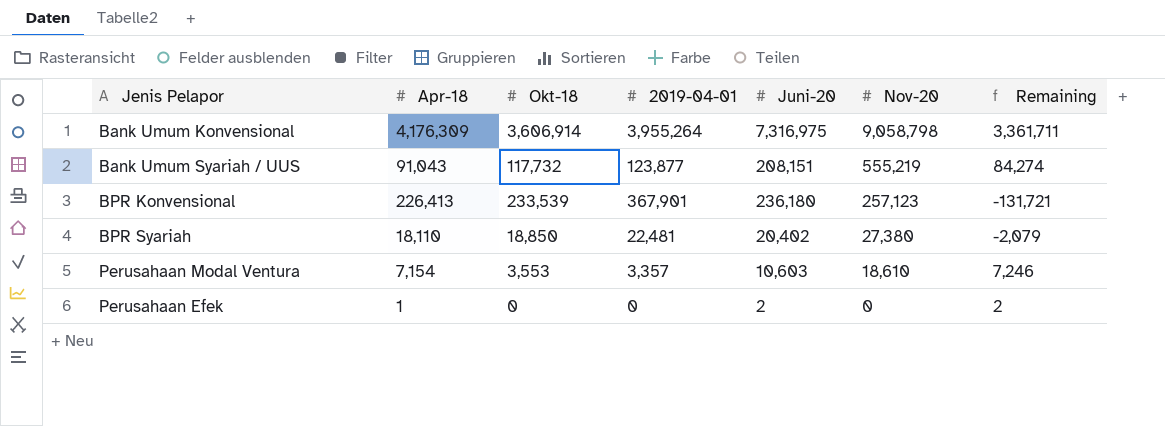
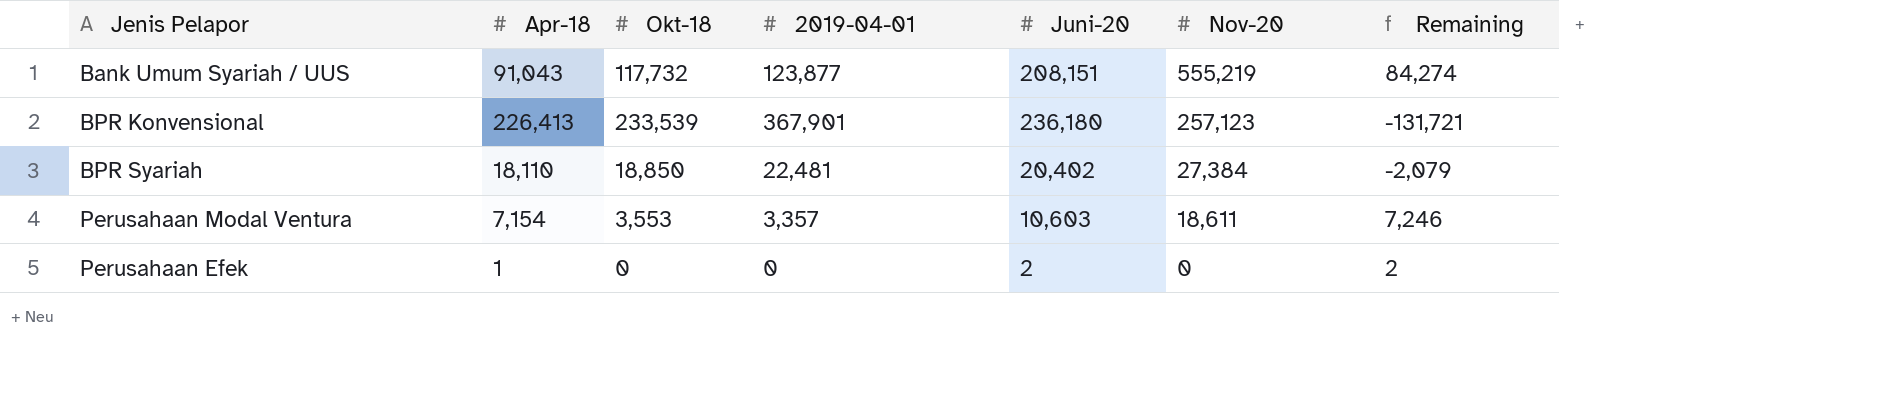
row Bank Umum Konvensional: 4,176,309 | 3,606,914 | 3,955,264 | 7,316,975 | 9,058,798 | 3,361,711 -> none
BPR Syariah | Nov-20: 27,380 -> 27,384
Perusahaan Modal Ventura | Nov-20: 18,610 -> 18,611

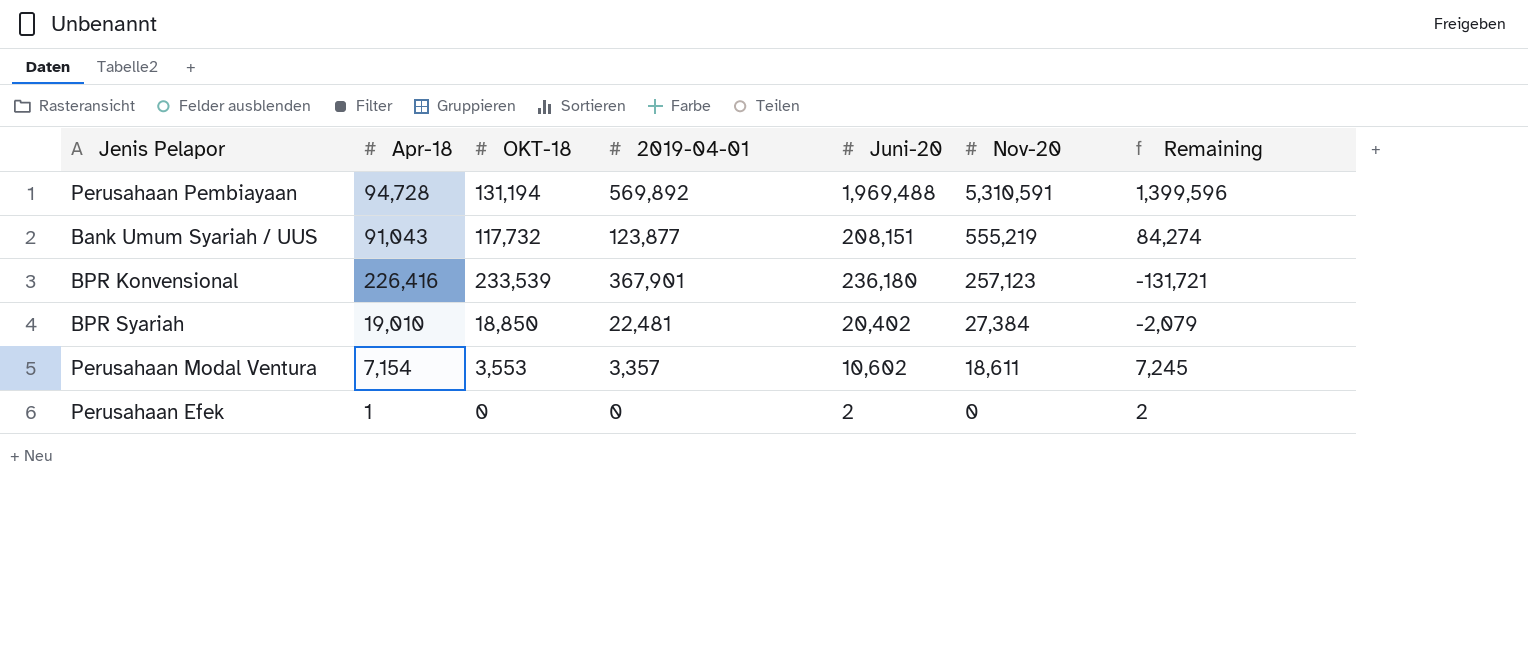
column name: Okt-18 -> OKT-18
row Perusahaan Pembiayaan: none -> 94,728 | 131,194 | 569,892 | 1,969,488 | 5,310,591 | 1,399,596
BPR Konvensional | Apr-18: 226,413 -> 226,416
BPR Syariah | Apr-18: 18,110 -> 19,010
Perusahaan Modal Ventura | Juni-20: 10,603 -> 10,602
Perusahaan Modal Ventura | Remaining: 7,246 -> 7,245

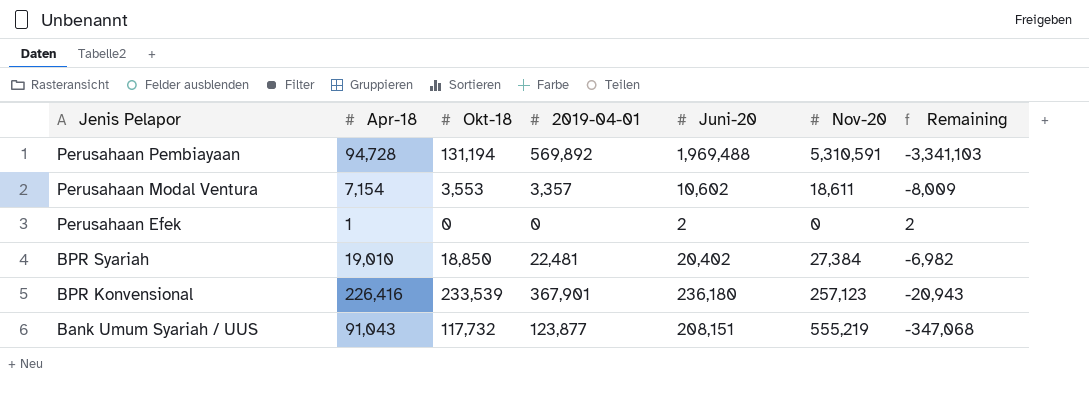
row order: Nov-20 descending -> Jenis Pelapor descending
column name: OKT-18 -> Okt-18
column Remaining | formula: [Juni-20] - [2019-04-01] -> [Juni-20] - [Nov-20]

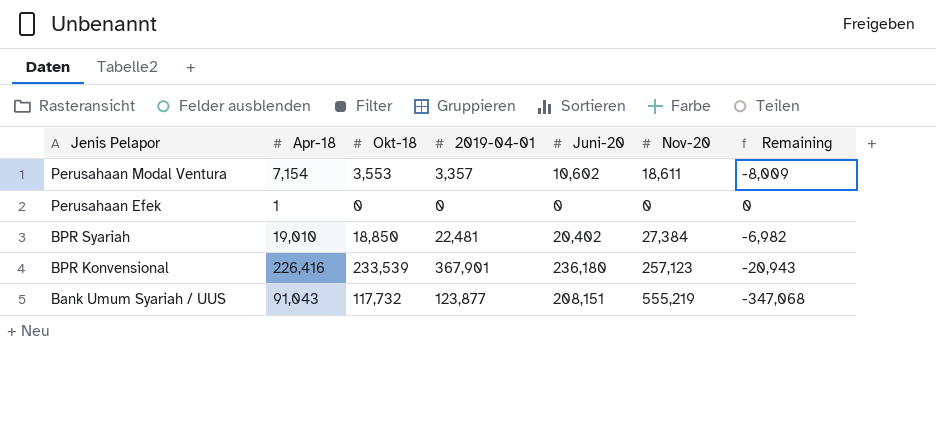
row Perusahaan Pembiayaan: 94,728 | 131,194 | 569,892 | 1,969,488 | 5,310,591 | -3,341,103 -> none
Perusahaan Efek | Juni-20: 2 -> 0
Perusahaan Efek | Remaining: 2 -> 0

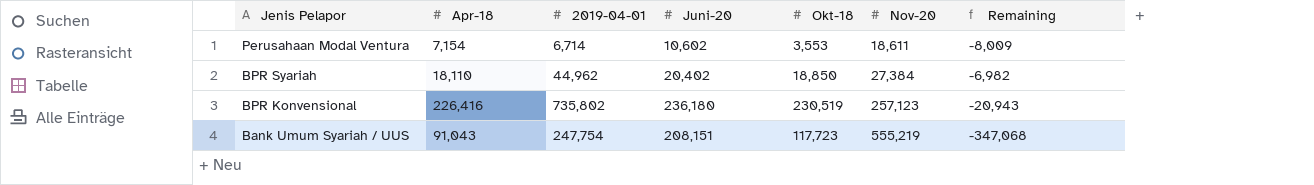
column Okt-18 | position: 3 -> 5
row Perusahaan Efek: 1 | 0 | 0 | 0 | 0 | 0 -> none
Perusahaan Modal Ventura | 2019-04-01: 3,357 -> 6,714
BPR Syariah | Apr-18: 19,010 -> 18,110
BPR Syariah | 2019-04-01: 22,481 -> 44,962
BPR Konvensional | 2019-04-01: 367,901 -> 735,802
BPR Konvensional | Okt-18: 233,539 -> 230,519
Bank Umum Syariah / UUS | 2019-04-01: 123,877 -> 247,754
Bank Umum Syariah / UUS | Okt-18: 117,732 -> 117,723

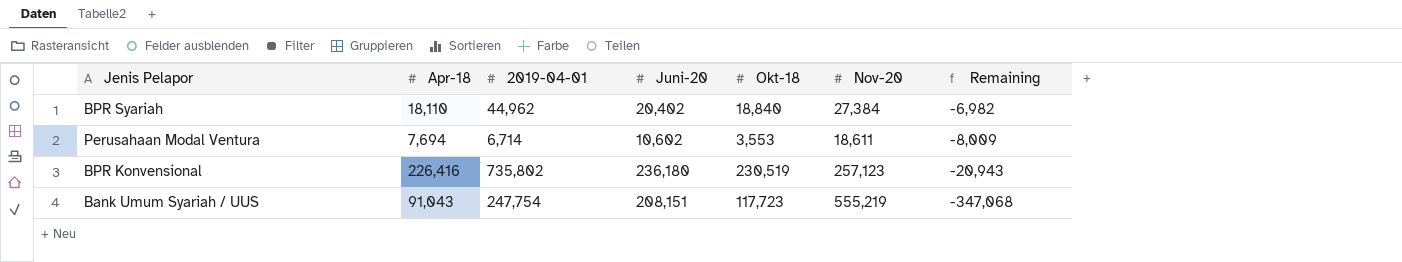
row order: Jenis Pelapor descending -> Remaining descending
BPR Syariah | Okt-18: 18,850 -> 18,840
Perusahaan Modal Ventura | Apr-18: 7,154 -> 7,694

